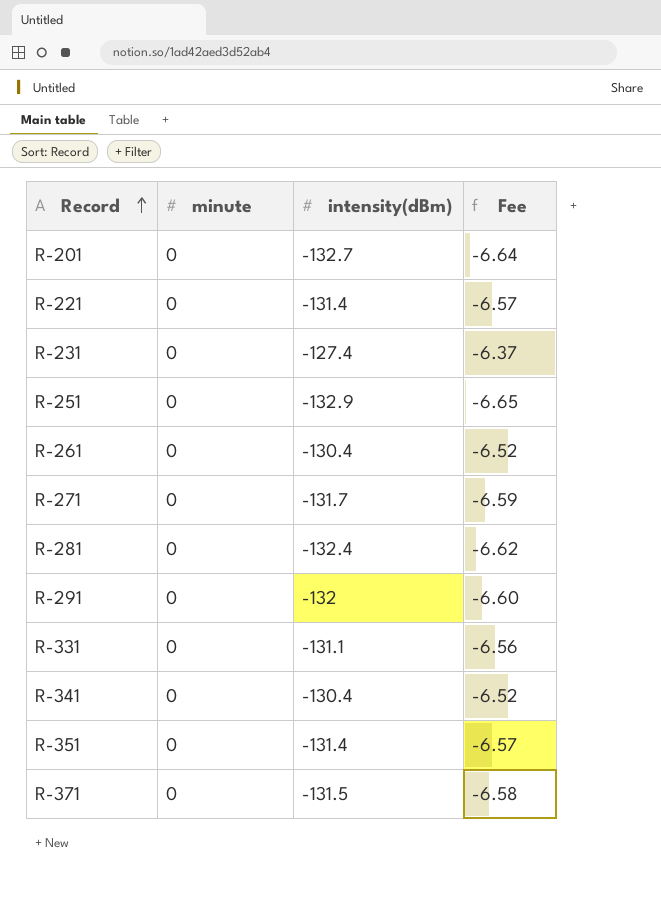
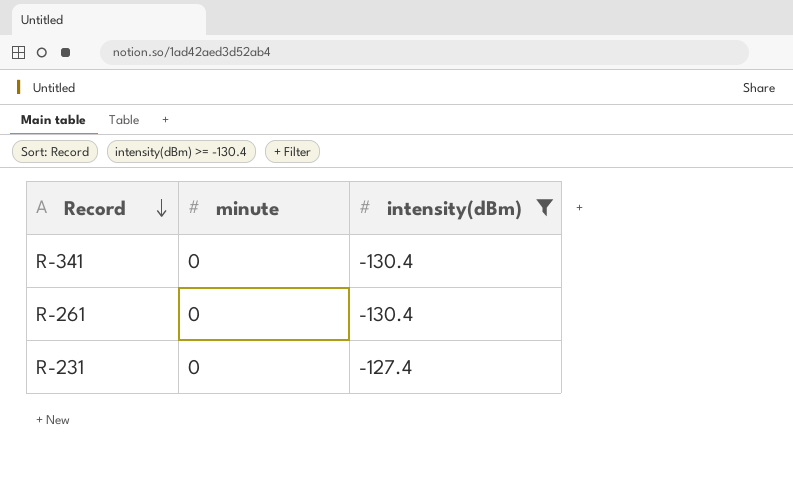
filter: none -> intensity(dBm) >= -130.4
row order: Record ascending -> Record descending
column Fee | formula: [intensity(dBm)] * 0.05 -> none

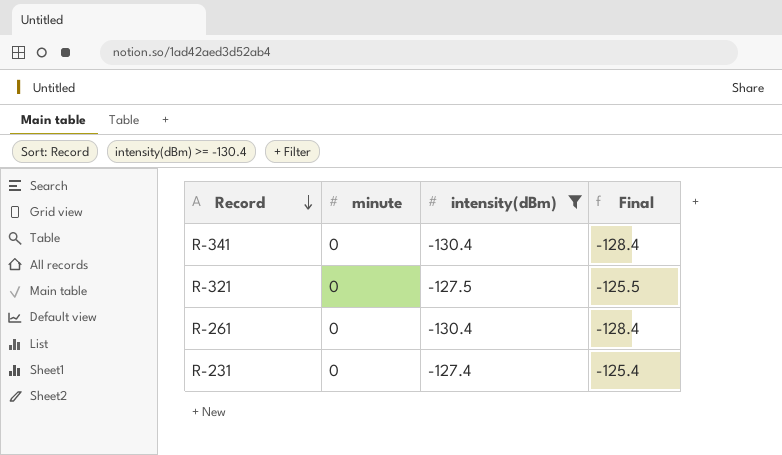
column Final | formula: none -> [intensity(dBm)] + 2
row R-321: none -> 0 | -127.5 | -125.5

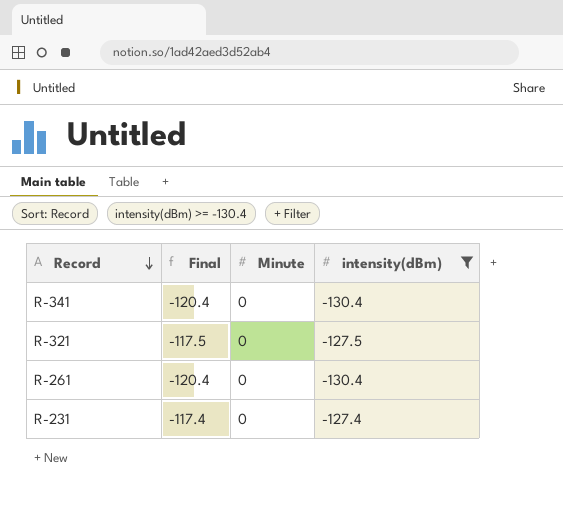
column Final | formula: [intensity(dBm)] + 2 -> [intensity(dBm)] + 10
column Final | position: 4 -> 2
column name: minute -> Minute

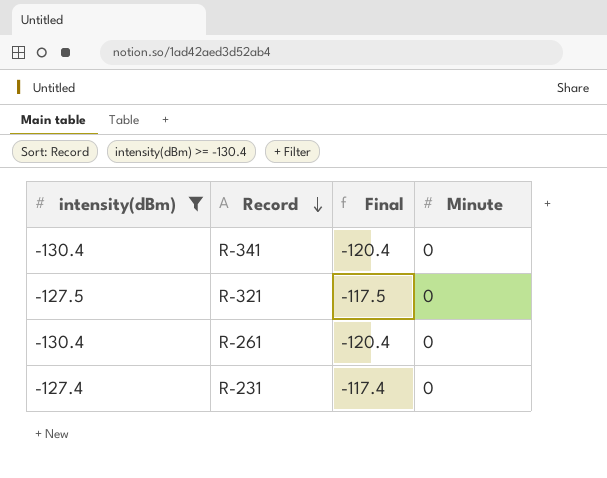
column intensity(dBm) | position: 4 -> 1

